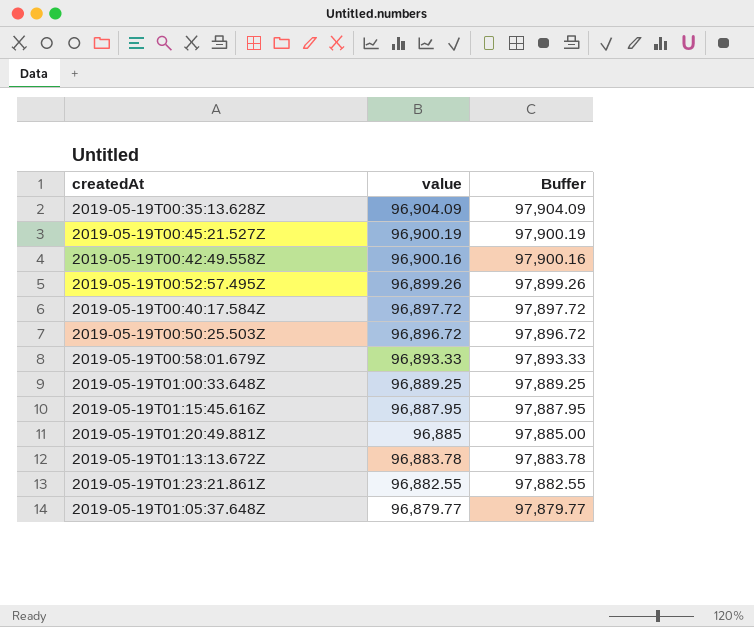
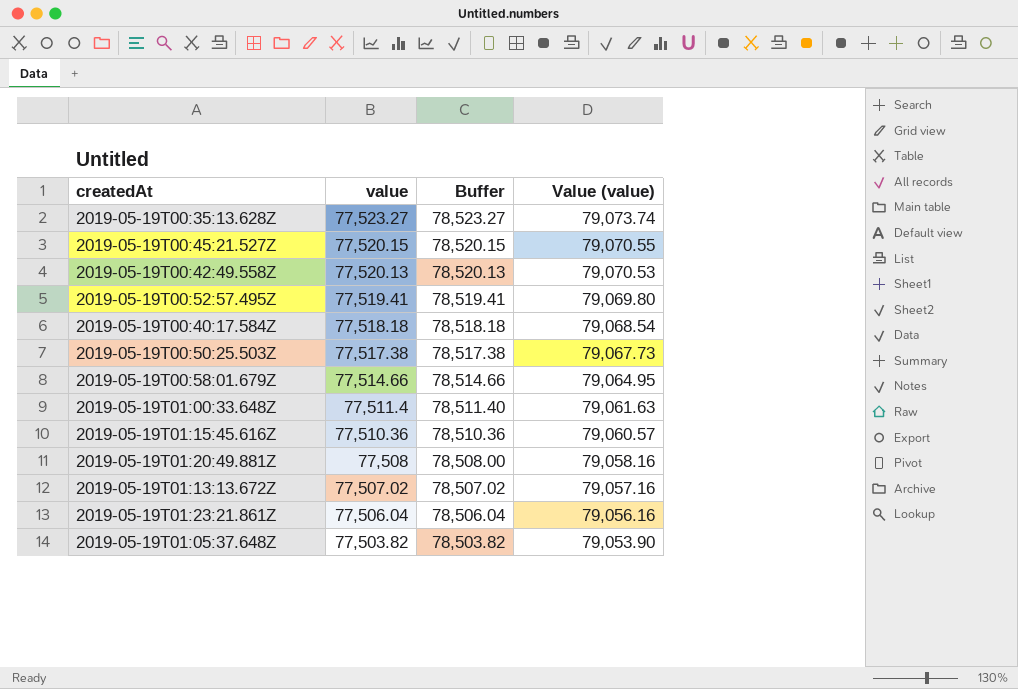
column Value (value) | formula: none -> [value] * 1.02
2019-05-19T00:35:13.628Z | value: 96,904.09 -> 77,523.27
2019-05-19T00:35:13.628Z | Buffer: 97,904.09 -> 78,523.27
2019-05-19T00:45:21.527Z | value: 96,900.19 -> 77,520.15
2019-05-19T00:45:21.527Z | Buffer: 97,900.19 -> 78,520.15
2019-05-19T00:42:49.558Z | value: 96,900.16 -> 77,520.13
2019-05-19T00:42:49.558Z | Buffer: 97,900.16 -> 78,520.13
2019-05-19T00:52:57.495Z | value: 96,899.26 -> 77,519.41
2019-05-19T00:52:57.495Z | Buffer: 97,899.26 -> 78,519.41
2019-05-19T00:40:17.584Z | value: 96,897.72 -> 77,518.18
2019-05-19T00:40:17.584Z | Buffer: 97,897.72 -> 78,518.18
2019-05-19T00:50:25.503Z | value: 96,896.72 -> 77,517.38
2019-05-19T00:50:25.503Z | Buffer: 97,896.72 -> 78,517.38
2019-05-19T00:58:01.679Z | value: 96,893.33 -> 77,514.66
2019-05-19T00:58:01.679Z | Buffer: 97,893.33 -> 78,514.66
2019-05-19T01:00:33.648Z | value: 96,889.25 -> 77,511.4
2019-05-19T01:00:33.648Z | Buffer: 97,889.25 -> 78,511.40
2019-05-19T01:15:45.616Z | value: 96,887.95 -> 77,510.36
2019-05-19T01:15:45.616Z | Buffer: 97,887.95 -> 78,510.36
2019-05-19T01:20:49.881Z | value: 96,885 -> 77,508
2019-05-19T01:20:49.881Z | Buffer: 97,885.00 -> 78,508.00
2019-05-19T01:13:13.672Z | value: 96,883.78 -> 77,507.02
2019-05-19T01:13:13.672Z | Buffer: 97,883.78 -> 78,507.02
2019-05-19T01:23:21.861Z | value: 96,882.55 -> 77,506.04
2019-05-19T01:23:21.861Z | Buffer: 97,882.55 -> 78,506.04
2019-05-19T01:05:37.648Z | value: 96,879.77 -> 77,503.82
2019-05-19T01:05:37.648Z | Buffer: 97,879.77 -> 78,503.82

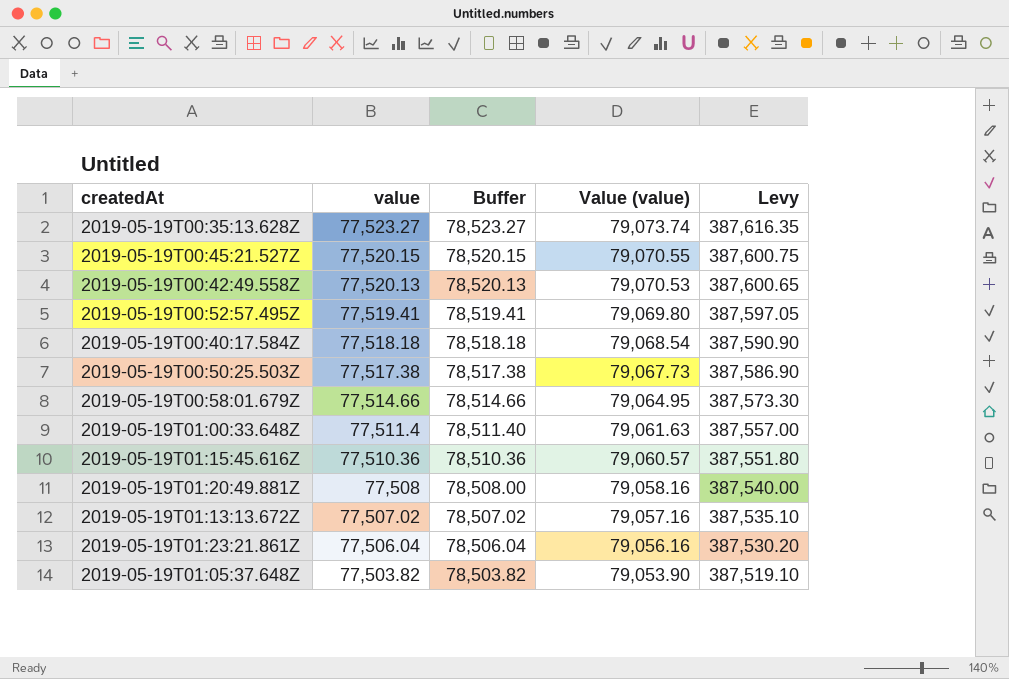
column Levy | formula: none -> [value] * 5

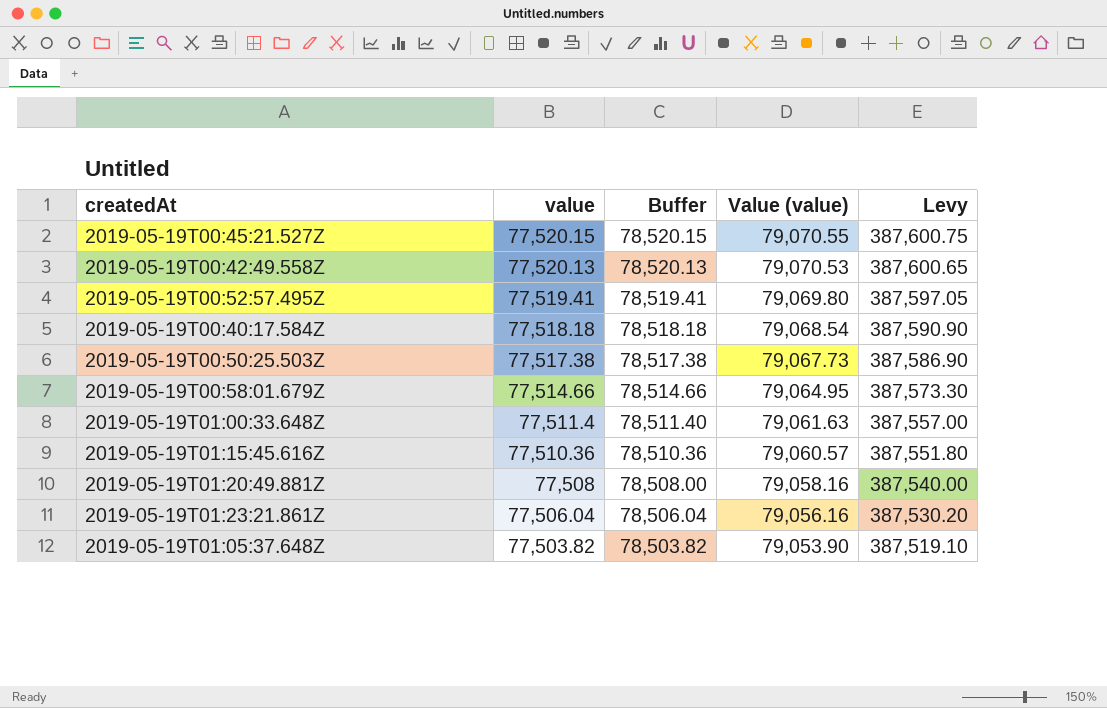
row 2019-05-19T00:35:13.628Z: 77,523.27 | 78,523.27 | 79,073.74 | 387,616.35 -> none
row 2019-05-19T01:13:13.672Z: 77,507.02 | 78,507.02 | 79,057.16 | 387,535.10 -> none

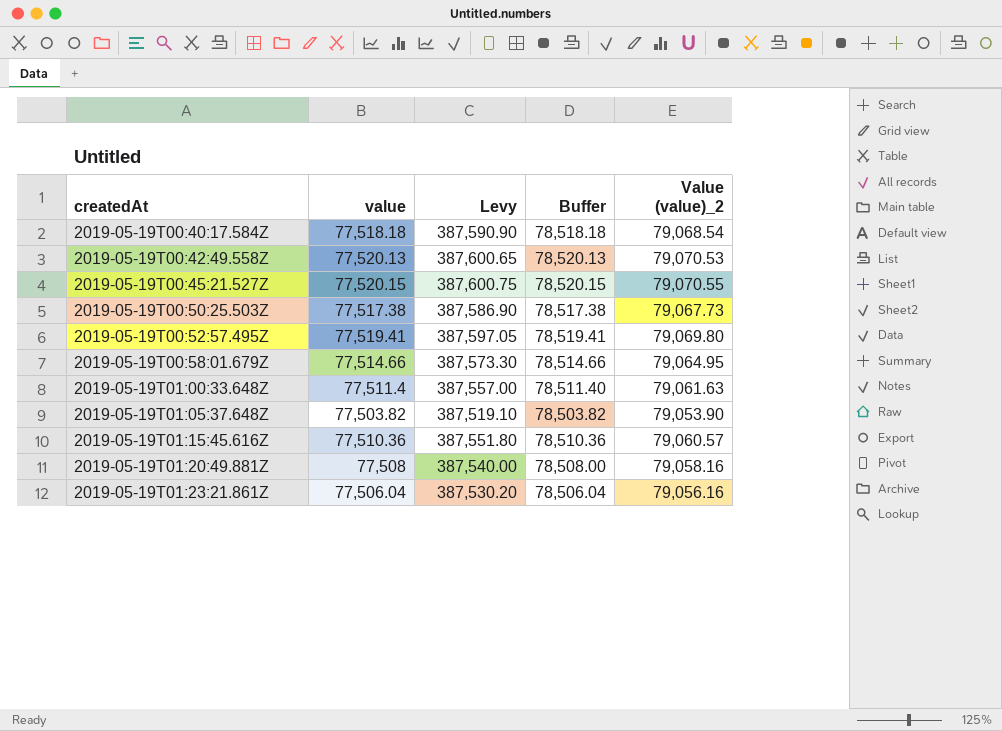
row order: value descending -> createdAt ascending
column Levy | position: 5 -> 3
column name: Value (value) -> Value (value)_2

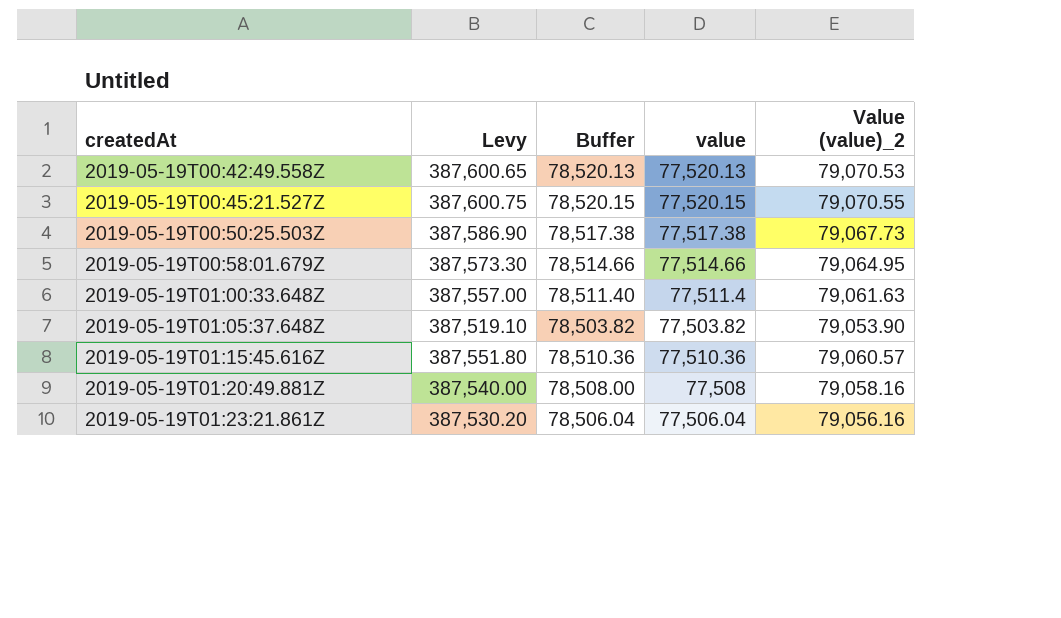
column value | position: 2 -> 4
row 2019-05-19T00:40:17.584Z: 77,518.18 | 387,590.90 | 78,518.18 | 79,068.54 -> none
row 2019-05-19T00:52:57.495Z: 77,519.41 | 387,597.05 | 78,519.41 | 79,069.80 -> none

